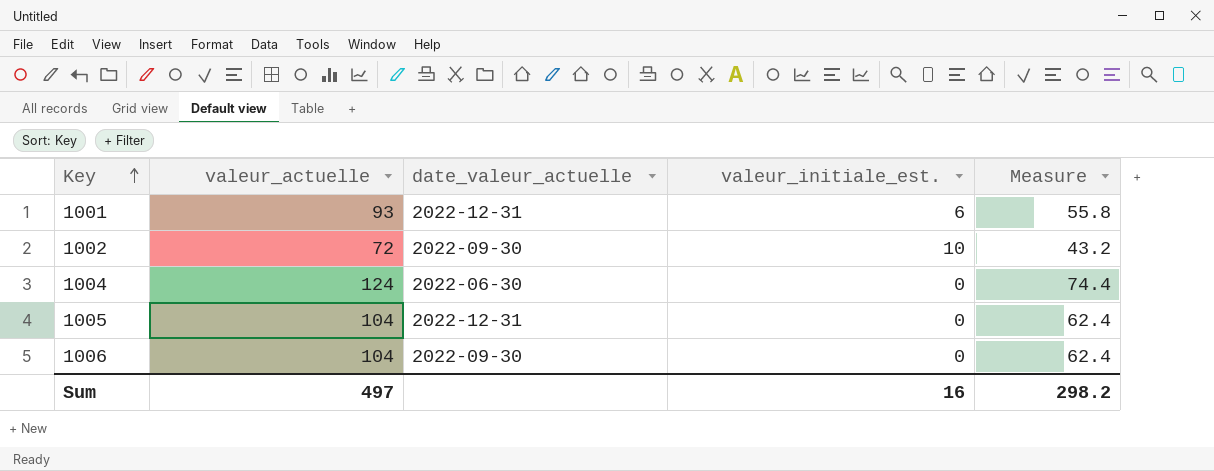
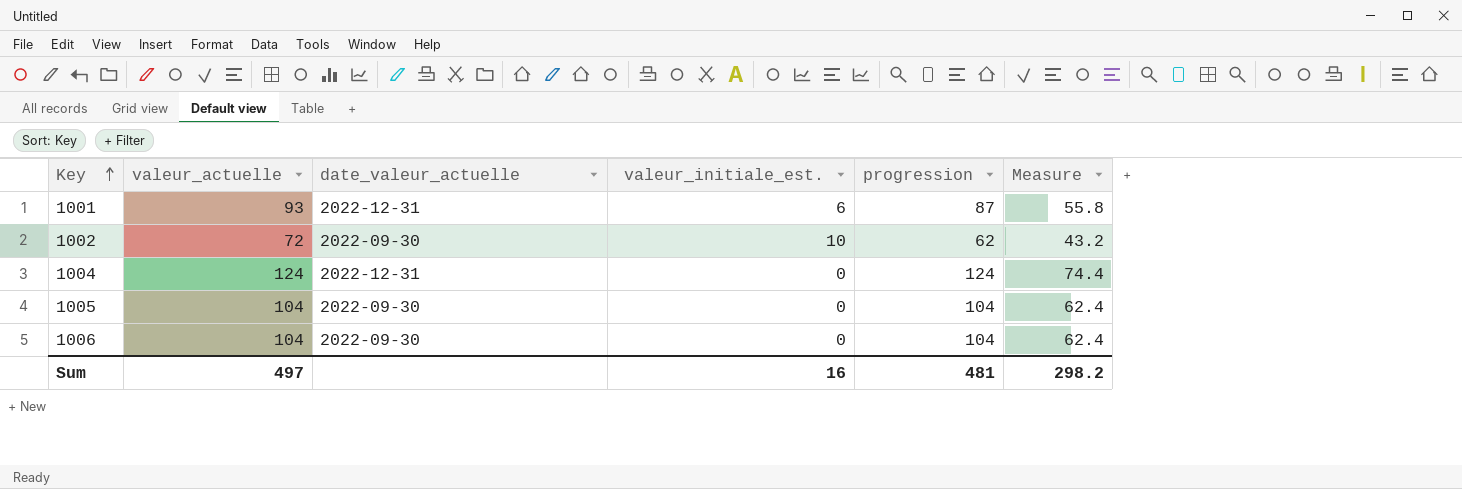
column progression | formula: none -> [valeur_actuelle] - [valeur_initiale_est.]
1004 | date_valeur_actuelle: 2022-06-30 -> 2022-12-31
1005 | date_valeur_actuelle: 2022-12-31 -> 2022-09-30

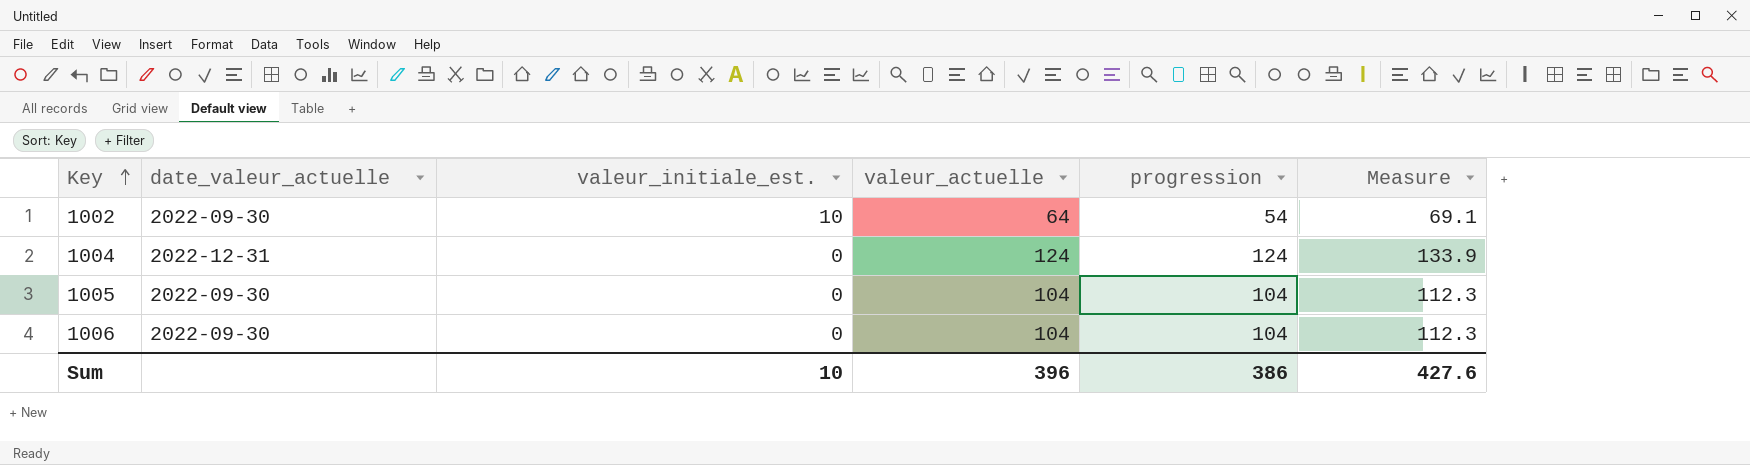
column valeur_actuelle | position: 2 -> 4
column Measure | formula: [valeur_actuelle] * 0.6 -> [valeur_actuelle] * 1.08
row 1001: 93 | 2022-12-31 | 6 | 87 | 55.8 -> none
1002 | valeur_actuelle: 72 -> 64
1002 | progression: 62 -> 54
Sum | valeur_initiale_est.: 16 -> 10
Sum | valeur_actuelle: 497 -> 396
Sum | progression: 481 -> 386
Sum | Measure: 298.2 -> 427.6

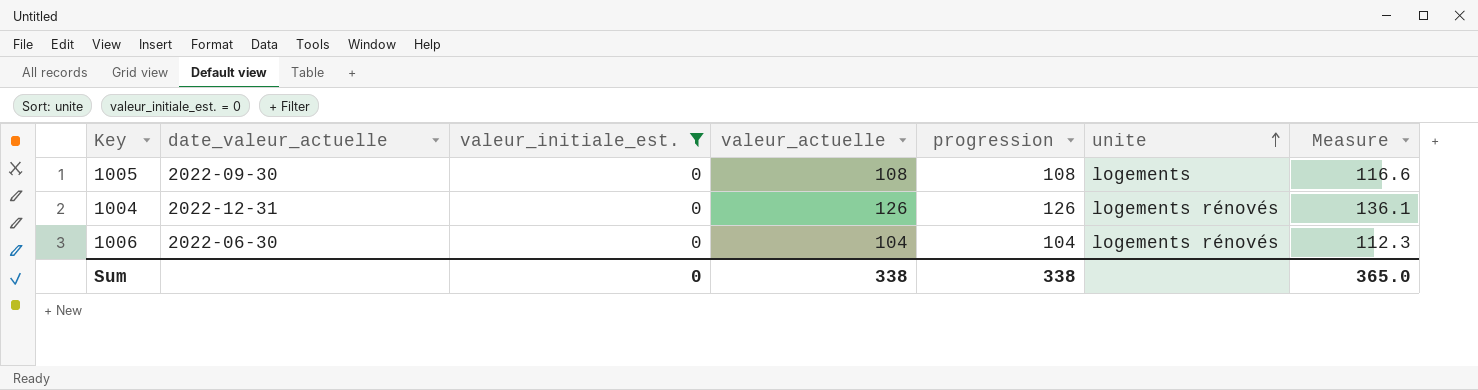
filter: none -> valeur_initiale_est. = 0
row order: Key ascending -> unite ascending
column unite | position: none -> 6
1005 | valeur_actuelle: 104 -> 108
1005 | progression: 104 -> 108
1005 | Measure: 112.3 -> 116.6
1004 | valeur_actuelle: 124 -> 126
1004 | progression: 124 -> 126
1004 | Measure: 133.9 -> 136.1
1006 | date_valeur_actuelle: 2022-09-30 -> 2022-06-30
Sum | valeur_initiale_est.: 10 -> 0
Sum | valeur_actuelle: 396 -> 338
Sum | progression: 386 -> 338
Sum | Measure: 427.6 -> 365.0

